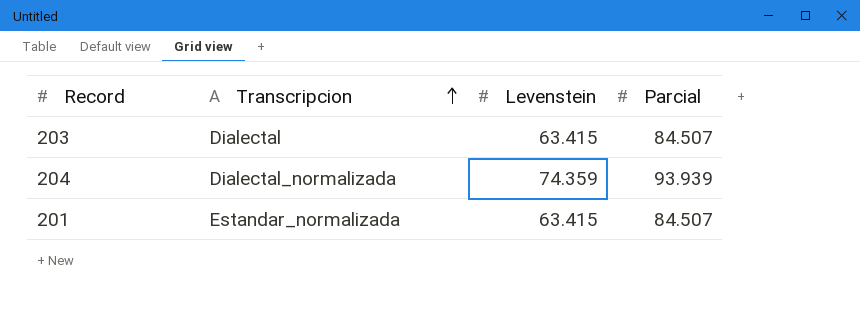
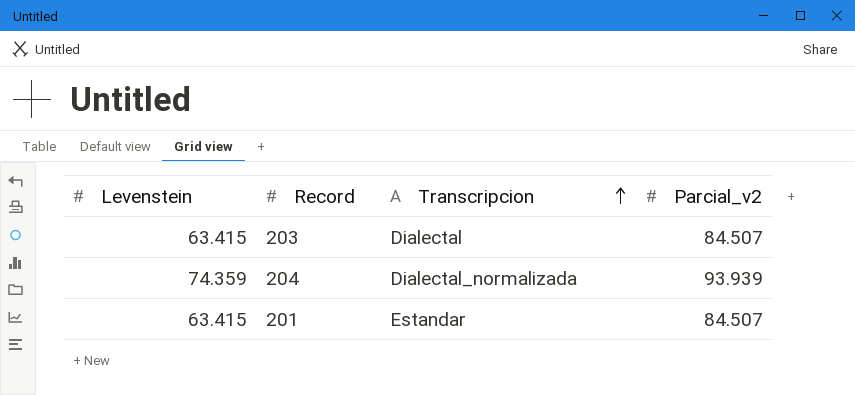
column Levenstein | position: 3 -> 1
column name: Parcial -> Parcial_v2
201 | Transcripcion: Estandar_normalizada -> Estandar

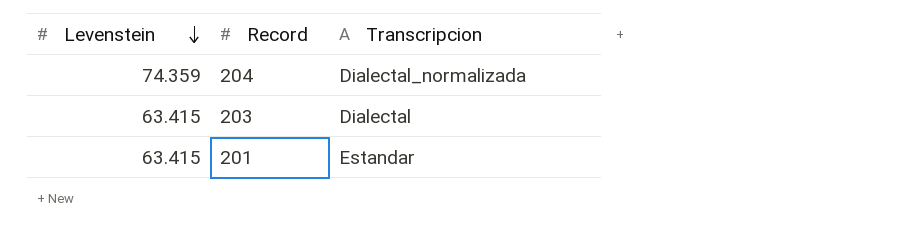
row order: Transcripcion ascending -> Levenstein descending
column Parcial_v2 | position: 4 -> none

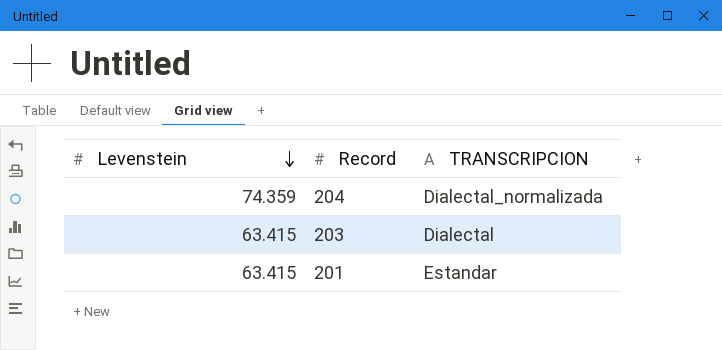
column name: Transcripcion -> TRANSCRIPCION

